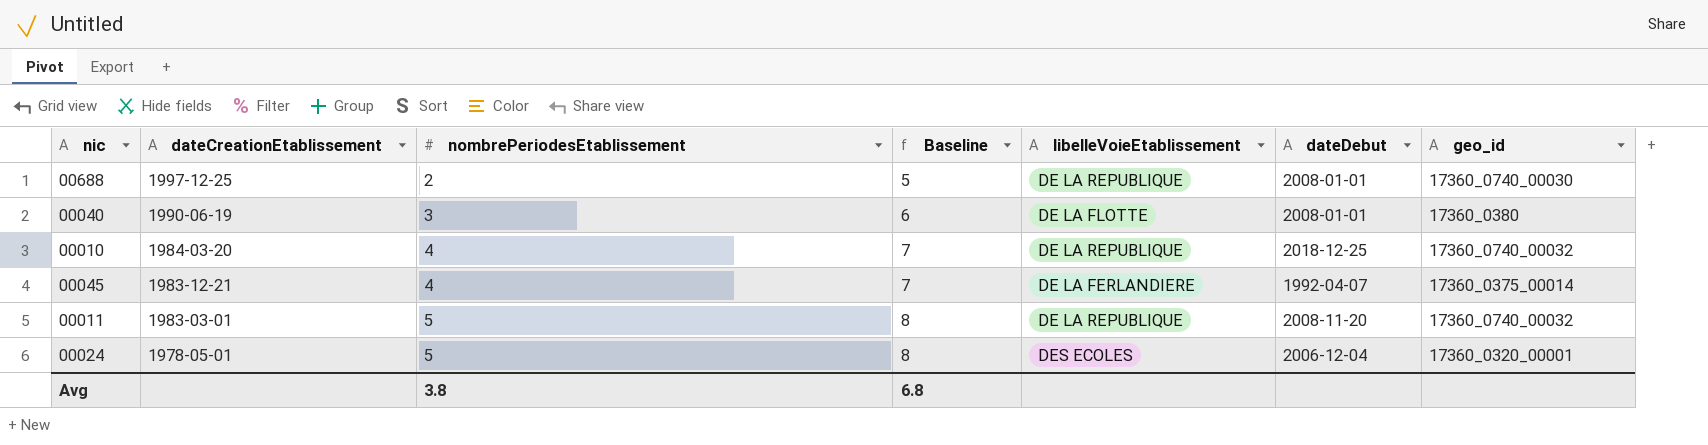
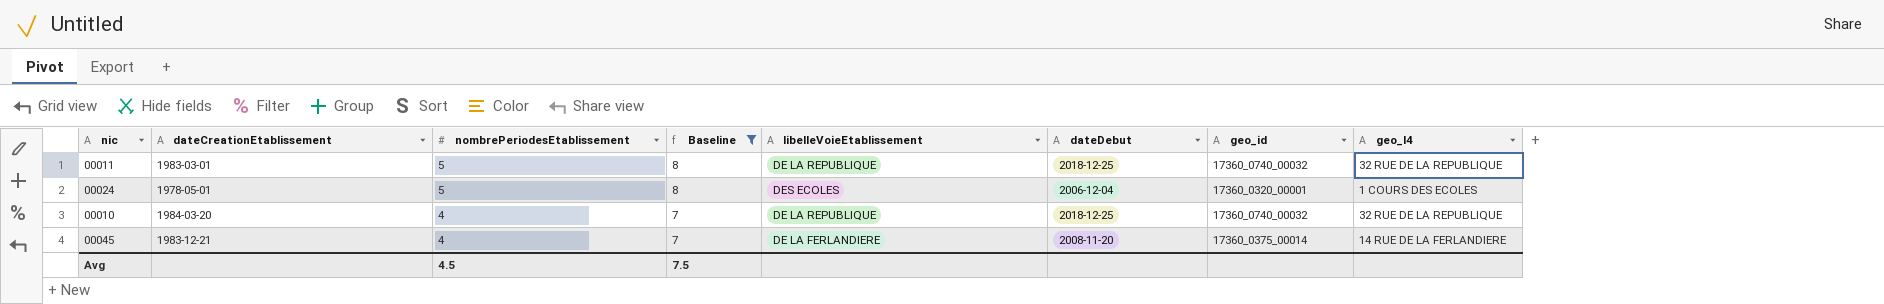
filter: none -> Baseline >= 7
row order: dateCreationEtablissement descending -> nombrePeriodesEtablissement descending
column geo_l4 | position: none -> 8
00011 | dateDebut: 2008-11-20 -> 2018-12-25
00045 | dateDebut: 1992-04-07 -> 2008-11-20
Avg | nombrePeriodesEtablissement: 3.8 -> 4.5
Avg | Baseline: 6.8 -> 7.5

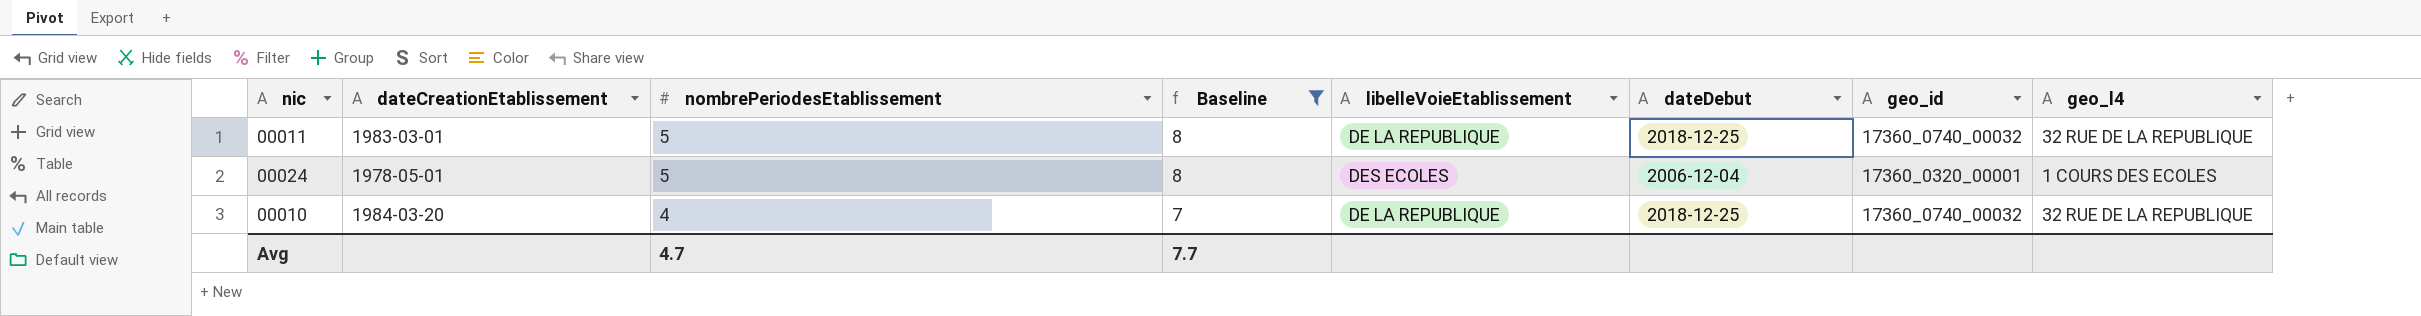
row 00045: 1983-12-21 | 4 | 7 | DE LA FERLANDIERE | 2008-11-20 | 17360_0375_00014 | 14 RUE DE LA FERLANDIERE -> none
Avg | nombrePeriodesEtablissement: 4.5 -> 4.7
Avg | Baseline: 7.5 -> 7.7

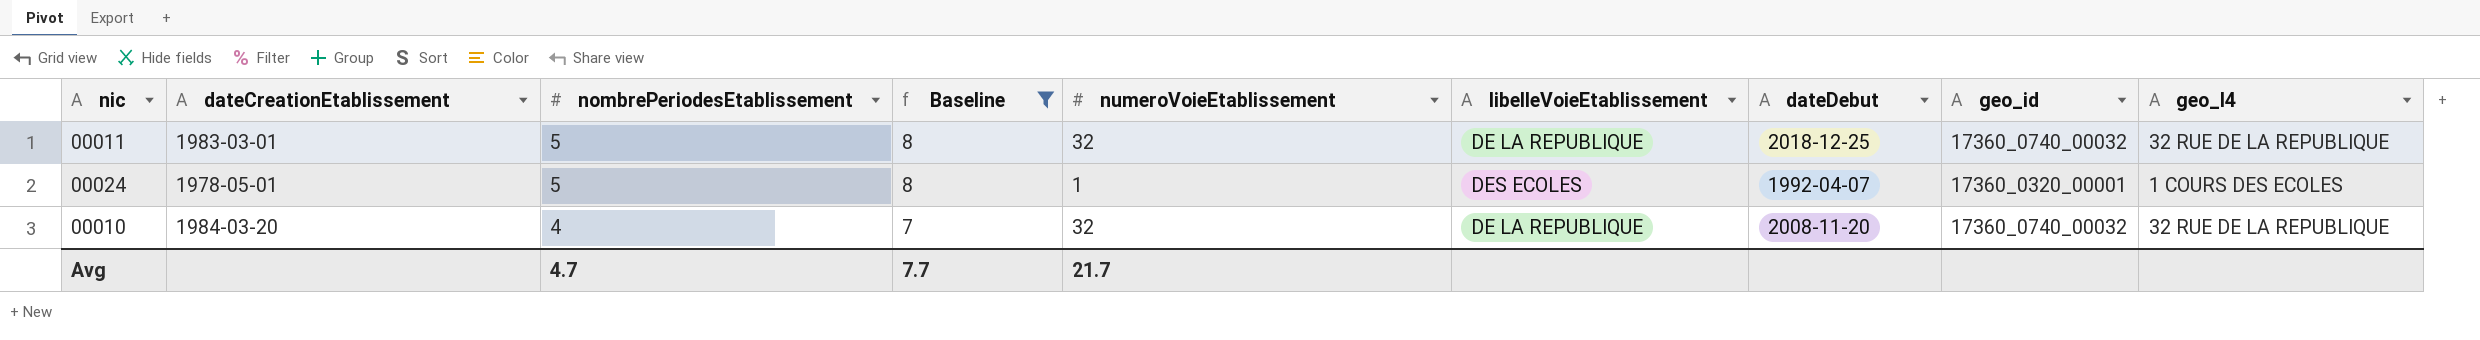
column numeroVoieEtablissement | position: none -> 5
00024 | dateDebut: 2006-12-04 -> 1992-04-07
00010 | dateDebut: 2018-12-25 -> 2008-11-20

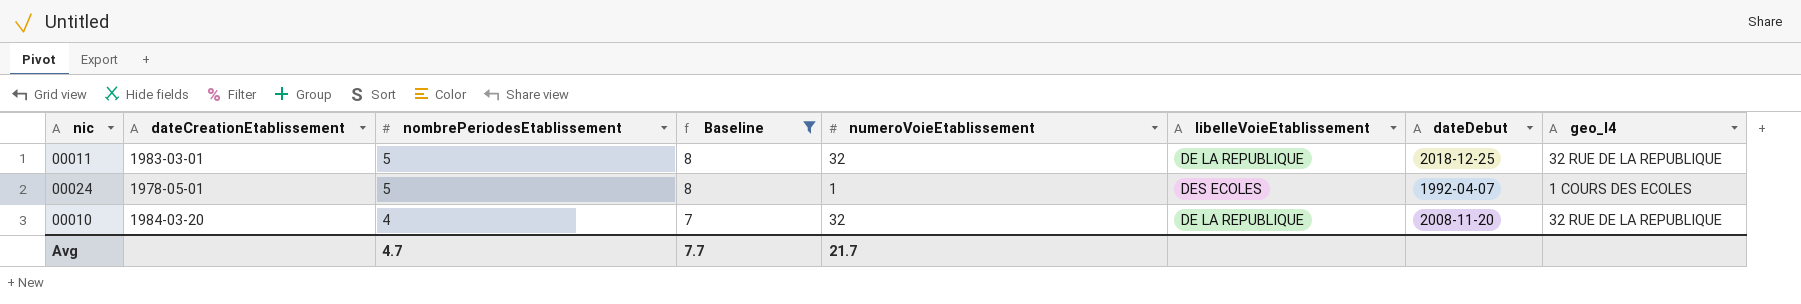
column geo_id | position: 8 -> none

